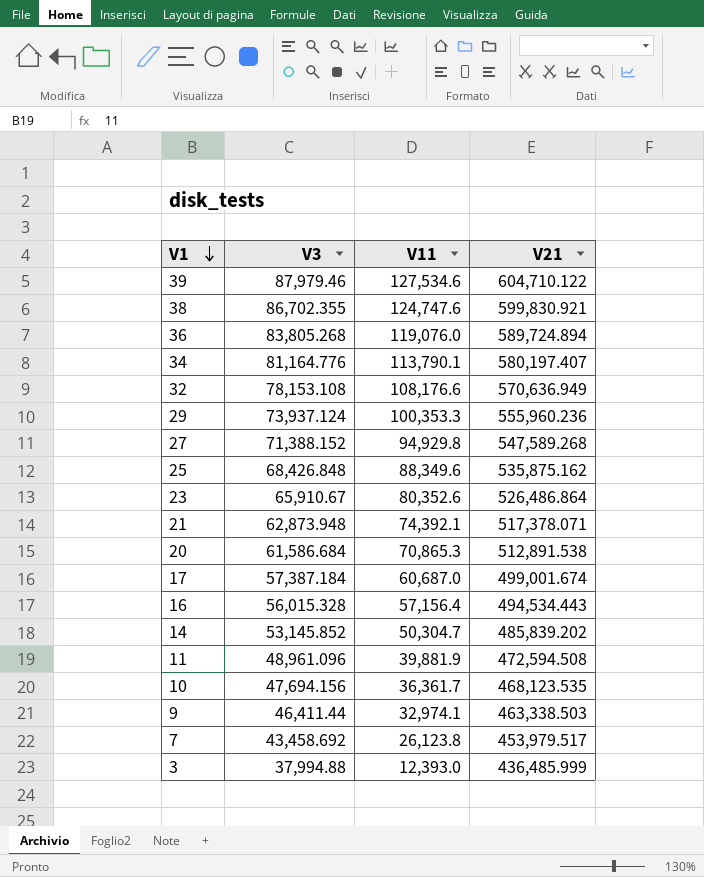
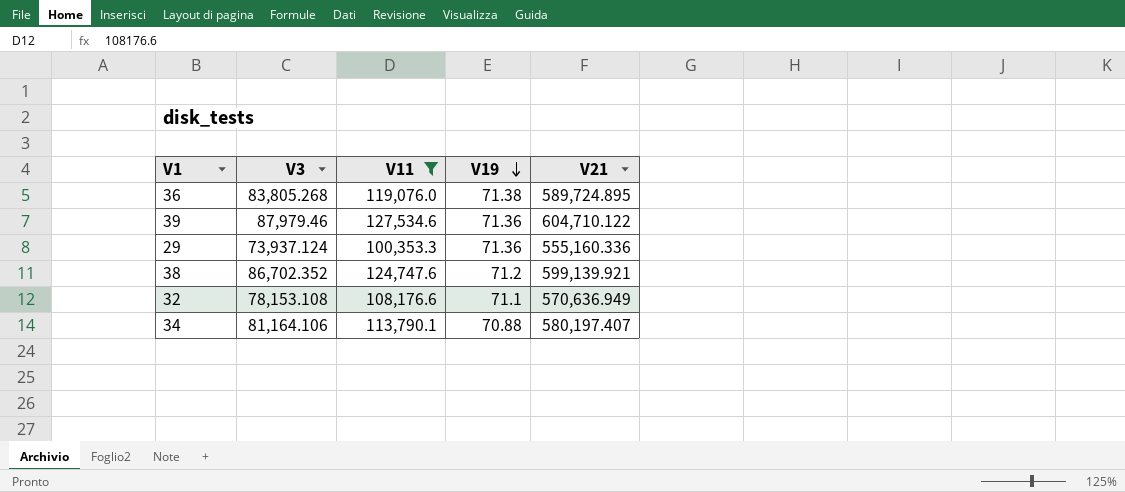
filter: none -> V11 >= 100,353.3
row order: V1 descending -> V19 descending
column V19 | position: none -> 4
36 | V21: 589,724.894 -> 589,724.895
29 | V21: 555,960.236 -> 555,160.336
38 | V3: 86,702.355 -> 86,702.352
38 | V21: 599,830.921 -> 599,139.921
34 | V3: 81,164.776 -> 81,164.106

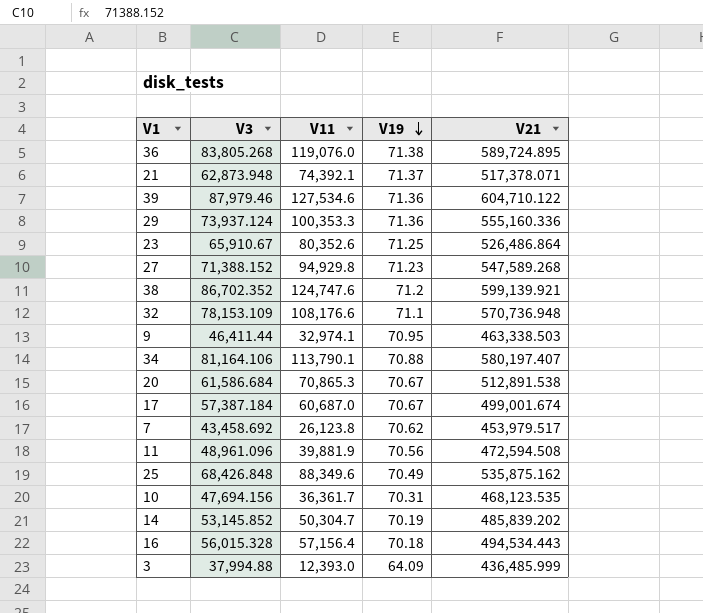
filter: V11 >= 100,353.3 -> none
32 | V3: 78,153.108 -> 78,153.109
32 | V21: 570,636.949 -> 570,736.948

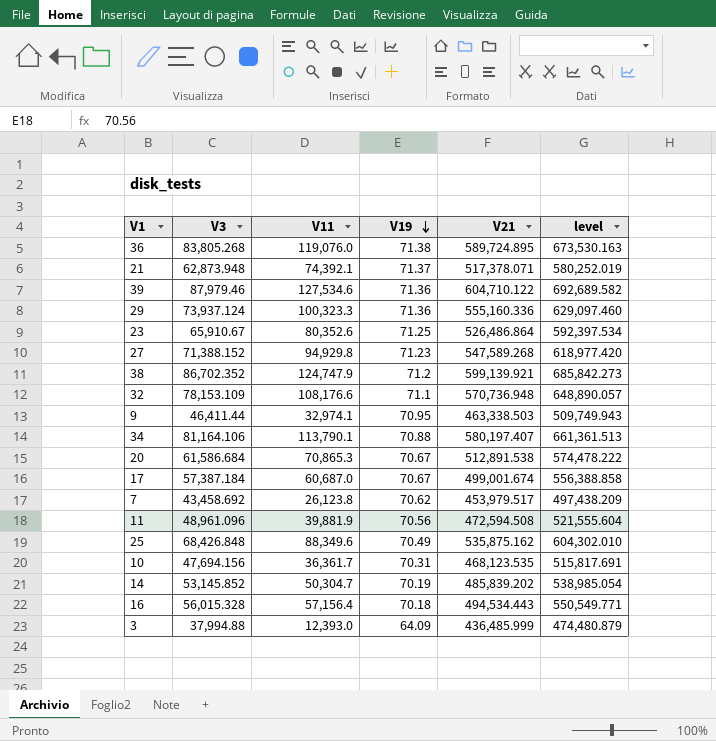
column level | formula: none -> [V3] + [V21]
29 | V11: 100,353.3 -> 100,323.3
38 | V11: 124,747.6 -> 124,747.9

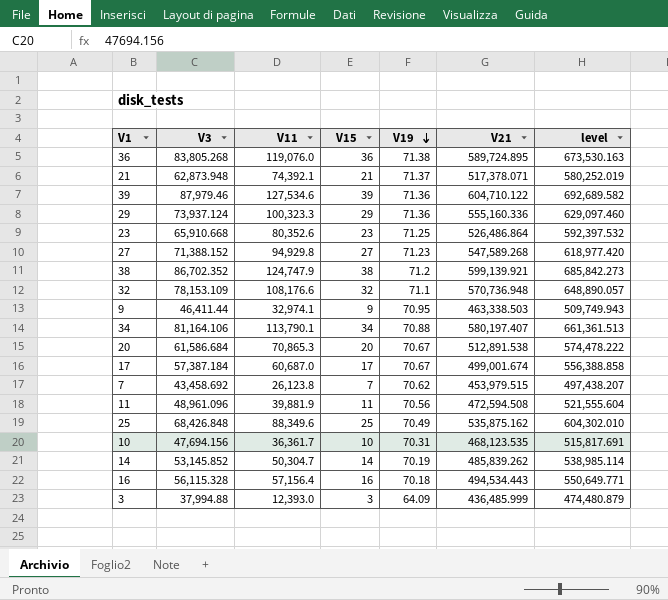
column V15 | position: none -> 4
23 | V3: 65,910.67 -> 65,910.668
23 | level: 592,397.534 -> 592,397.532
7 | V21: 453,979.517 -> 453,979.515
7 | level: 497,438.209 -> 497,438.207
14 | V21: 485,839.202 -> 485,839.262
14 | level: 538,985.054 -> 538,985.114
16 | V3: 56,015.328 -> 56,115.328
16 | level: 550,549.771 -> 550,649.771

